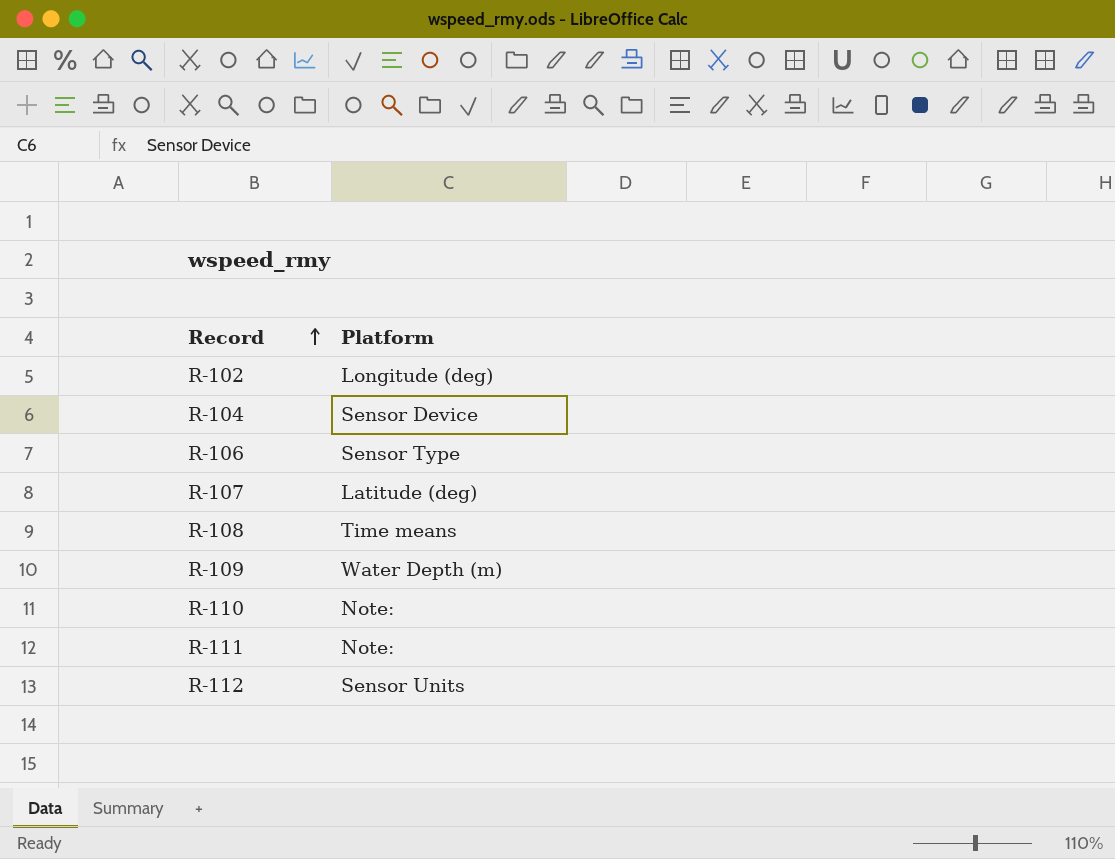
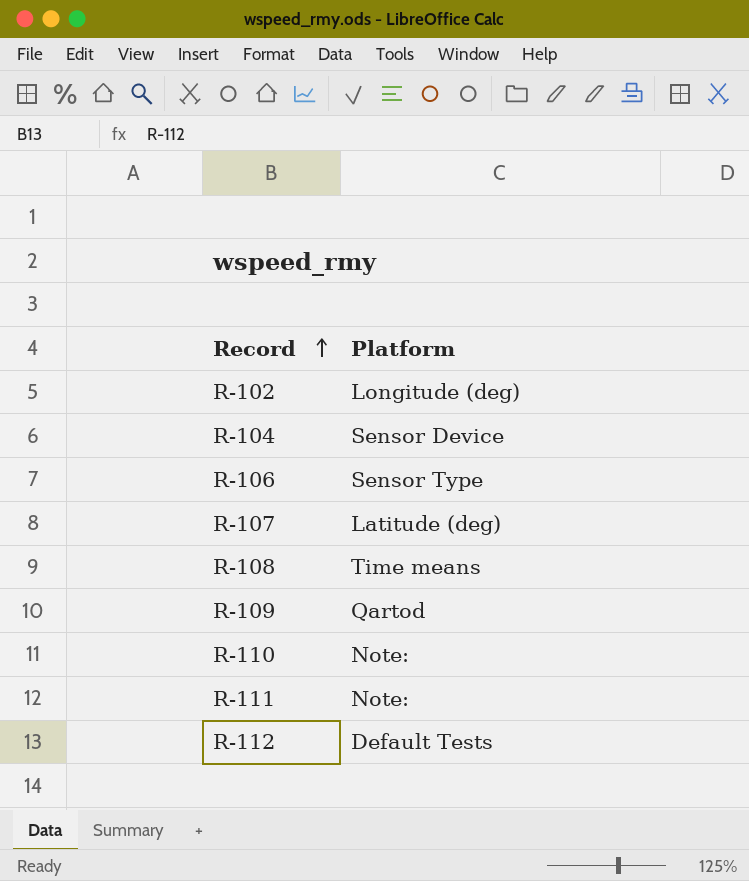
R-109 | Platform: Water Depth (m) -> Qartod
R-112 | Platform: Sensor Units -> Default Tests

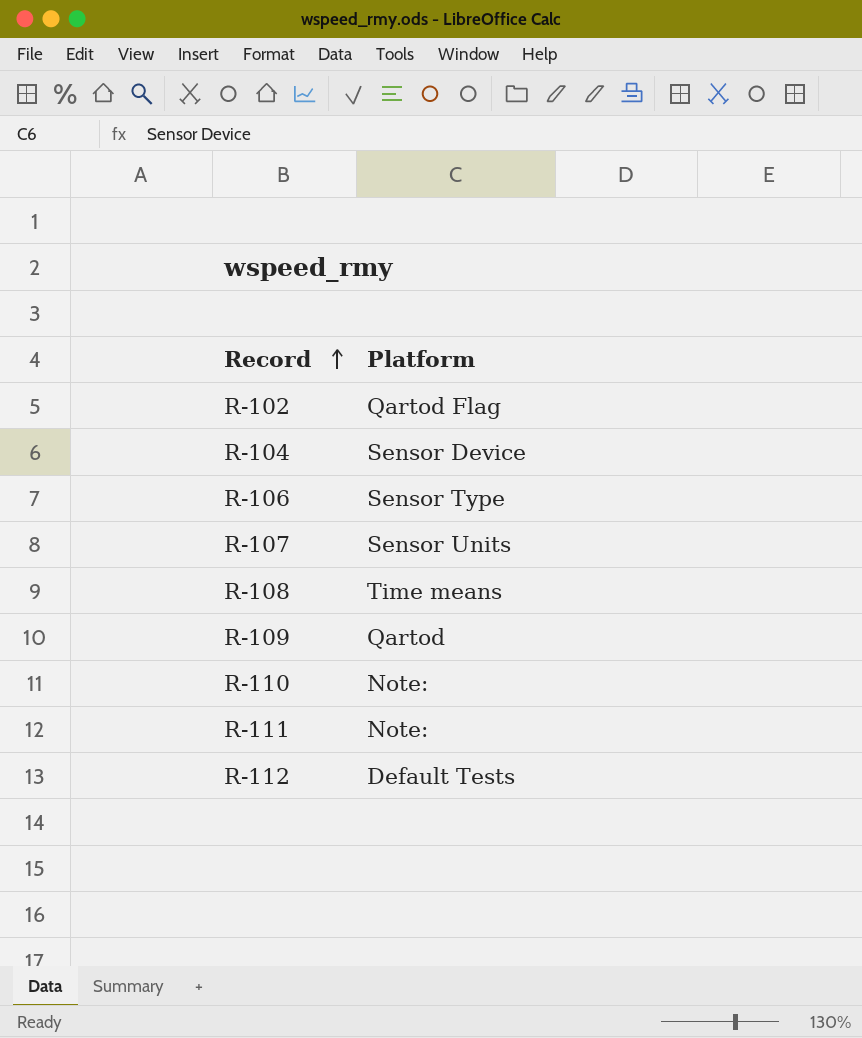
R-102 | Platform: Longitude (deg) -> Qartod Flag
R-107 | Platform: Latitude (deg) -> Sensor Units

